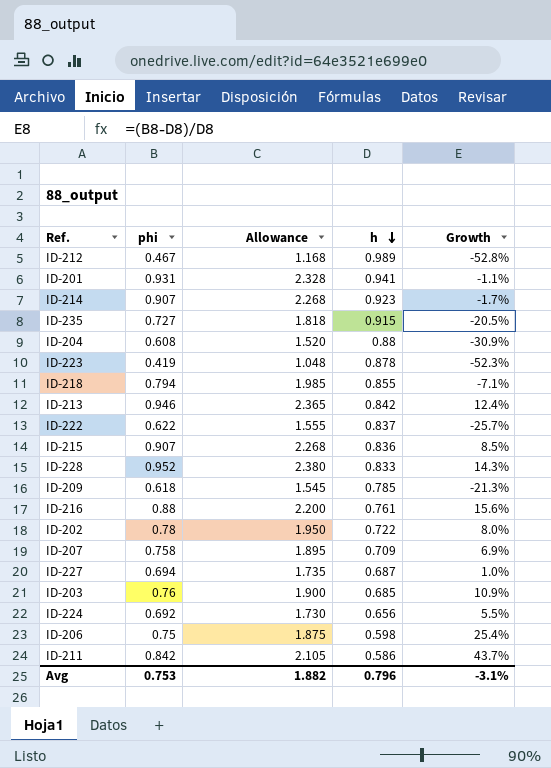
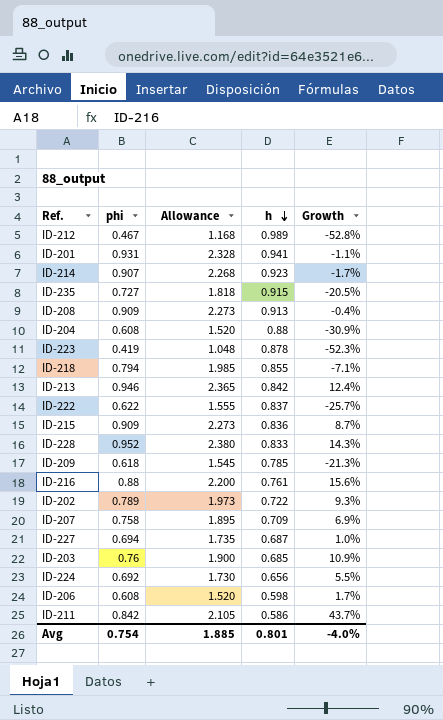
row ID-208: none -> 0.909 | 2.273 | 0.913 | -0.4%
ID-215 | phi: 0.907 -> 0.909
ID-215 | Allowance: 2.268 -> 2.273
ID-215 | Growth: 8.5% -> 8.7%
ID-202 | phi: 0.78 -> 0.789
ID-202 | Allowance: 1.950 -> 1.973
ID-202 | Growth: 8.0% -> 9.3%
ID-206 | phi: 0.75 -> 0.608
ID-206 | Allowance: 1.875 -> 1.520
ID-206 | Growth: 25.4% -> 1.7%
Avg | phi: 0.753 -> 0.754
Avg | Allowance: 1.882 -> 1.885
Avg | h: 0.796 -> 0.801
Avg | Growth: -3.1% -> -4.0%

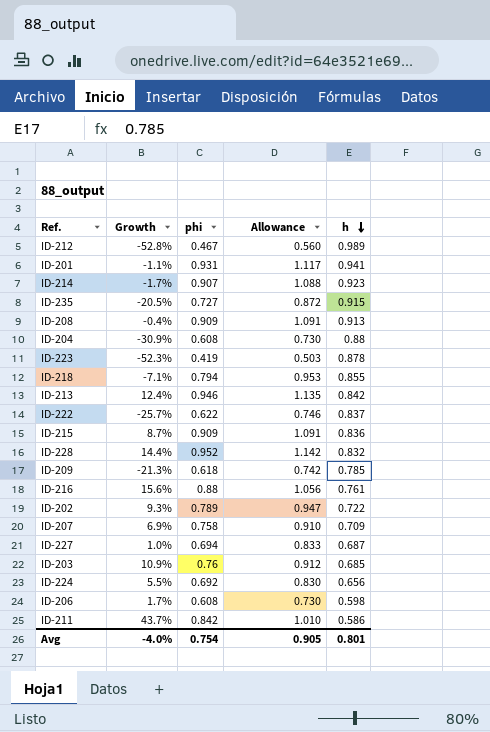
column Growth | position: 5 -> 2
column Allowance | formula: [phi] * 2.5 -> [phi] * 1.2
ID-228 | Growth: 14.3% -> 14.4%
ID-228 | h: 0.833 -> 0.832
Avg | Allowance: 1.885 -> 0.905

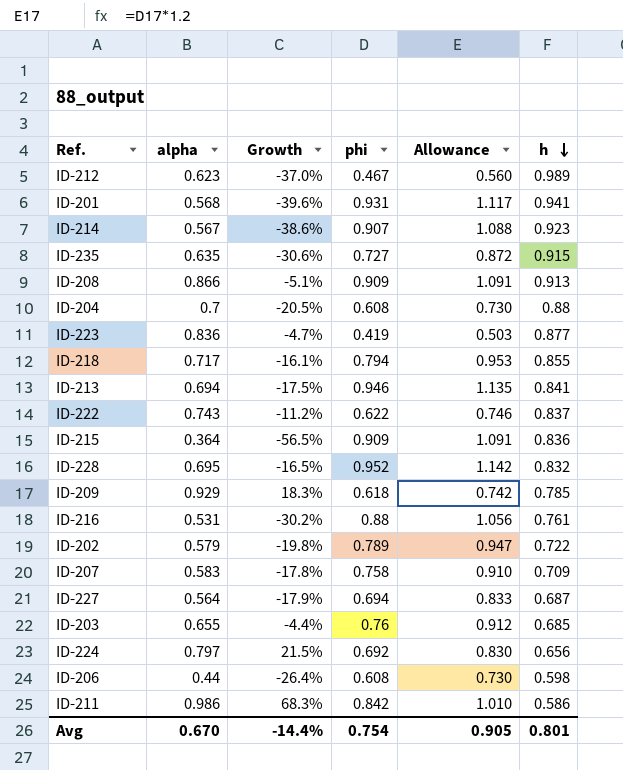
column alpha | position: none -> 2
column Growth | formula: ([phi] - [h]) / [h] -> ([alpha] - [h]) / [h]
ID-223 | h: 0.878 -> 0.877
ID-213 | h: 0.842 -> 0.841
Avg | Growth: -4.0% -> -14.4%

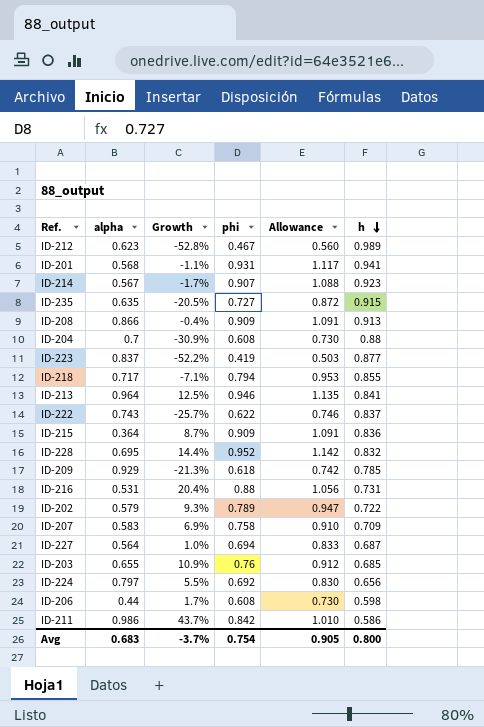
column Growth | formula: ([alpha] - [h]) / [h] -> ([phi] - [h]) / [h]
ID-223 | alpha: 0.836 -> 0.837
ID-213 | alpha: 0.694 -> 0.964
ID-216 | h: 0.761 -> 0.731
Avg | alpha: 0.670 -> 0.683
Avg | Growth: -14.4% -> -3.7%
Avg | h: 0.801 -> 0.800

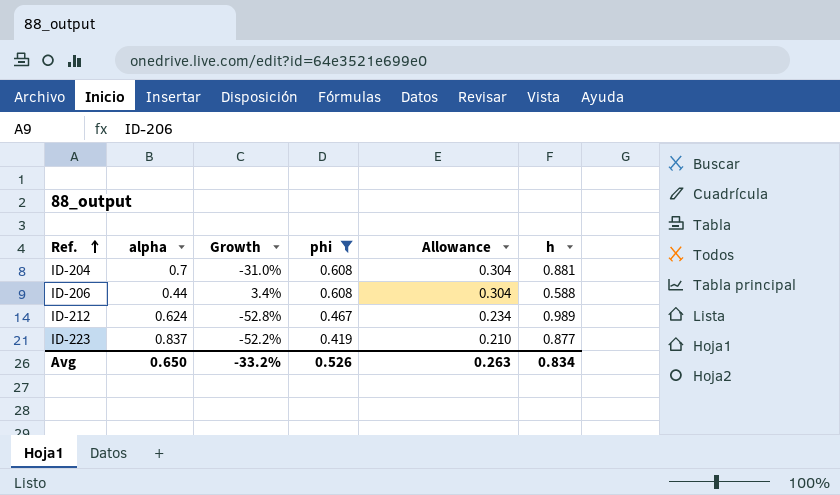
filter: none -> phi <= 0.608
row order: h descending -> Ref. ascending
column Allowance | formula: [phi] * 1.2 -> [phi] * 0.5
ID-204 | Growth: -30.9% -> -31.0%
ID-204 | h: 0.88 -> 0.881
ID-206 | Growth: 1.7% -> 3.4%
ID-206 | h: 0.598 -> 0.588
ID-212 | alpha: 0.623 -> 0.624
Avg | alpha: 0.683 -> 0.650
Avg | Growth: -3.7% -> -33.2%
Avg | phi: 0.754 -> 0.526
Avg | Allowance: 0.905 -> 0.263
Avg | h: 0.800 -> 0.834

